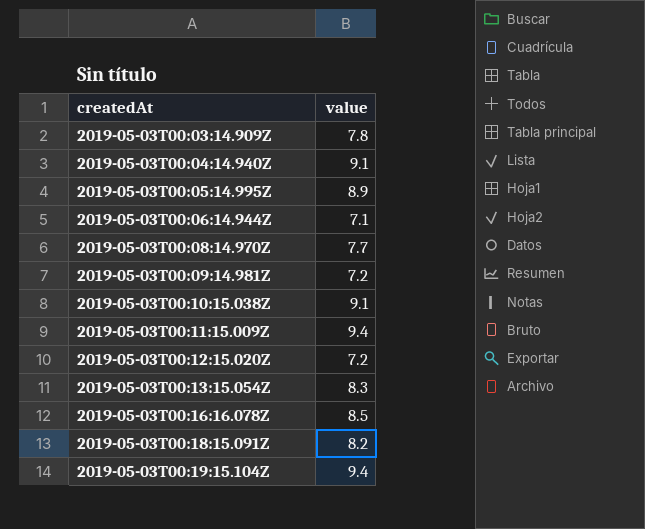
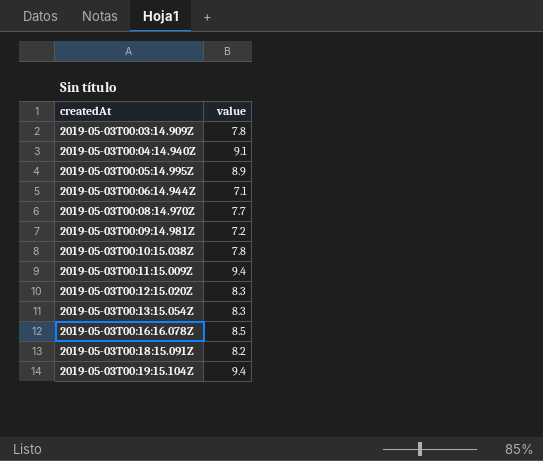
2019-05-03T00:10:15.038Z | value: 9.1 -> 7.8
2019-05-03T00:12:15.020Z | value: 7.2 -> 8.3

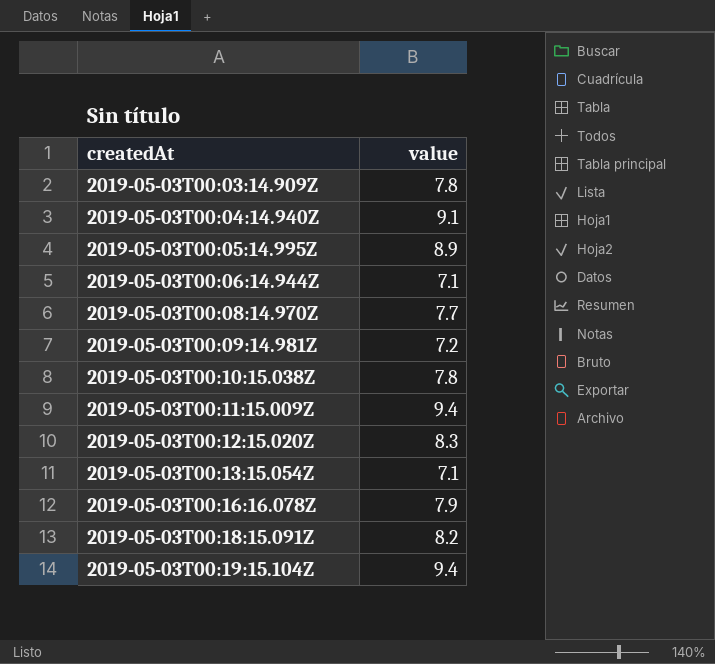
2019-05-03T00:13:15.054Z | value: 8.3 -> 7.1
2019-05-03T00:16:16.078Z | value: 8.5 -> 7.9

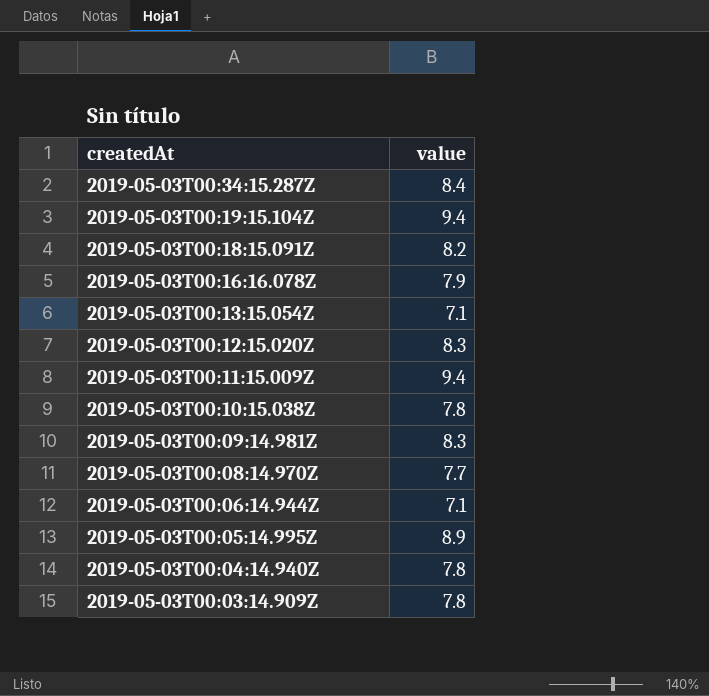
row order: createdAt ascending -> createdAt descending
row 2019-05-03T00:34:15.287Z: none -> 8.4
2019-05-03T00:09:14.981Z | value: 7.2 -> 8.3
2019-05-03T00:04:14.940Z | value: 9.1 -> 7.8

